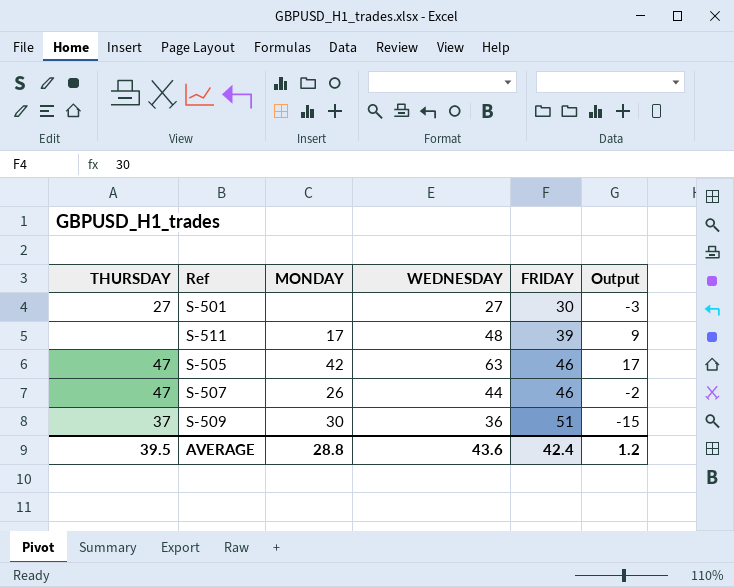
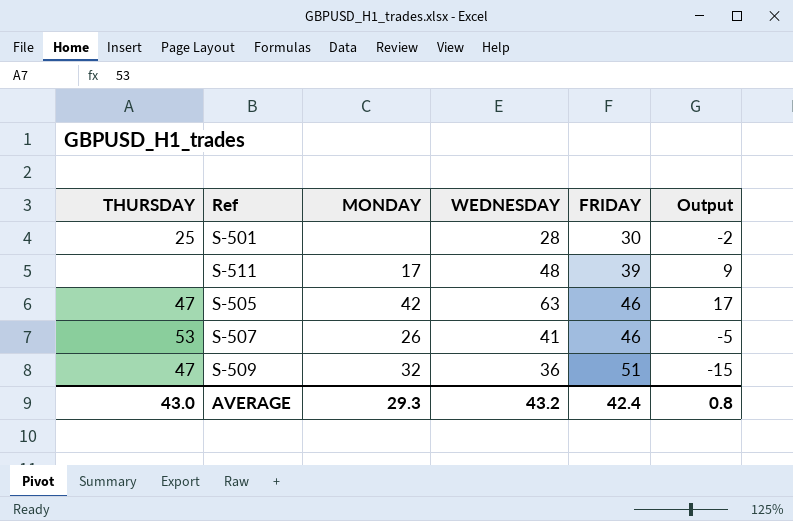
S-501 | THURSDAY: 27 -> 25
S-501 | WEDNESDAY: 27 -> 28
S-501 | Output: -3 -> -2
S-507 | THURSDAY: 47 -> 53
S-507 | WEDNESDAY: 44 -> 41
S-507 | Output: -2 -> -5
S-509 | THURSDAY: 37 -> 47
S-509 | MONDAY: 30 -> 32
AVERAGE | THURSDAY: 39.5 -> 43.0
AVERAGE | MONDAY: 28.8 -> 29.3
AVERAGE | WEDNESDAY: 43.6 -> 43.2
AVERAGE | Output: 1.2 -> 0.8

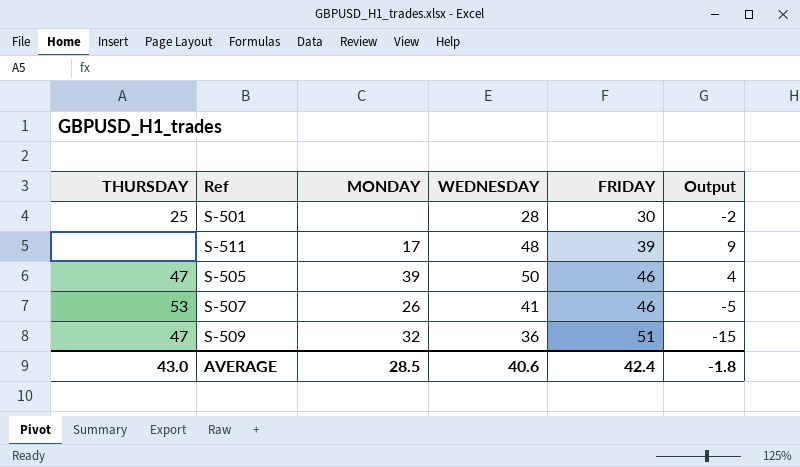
S-505 | MONDAY: 42 -> 39
S-505 | WEDNESDAY: 63 -> 50
S-505 | Output: 17 -> 4
AVERAGE | MONDAY: 29.3 -> 28.5
AVERAGE | WEDNESDAY: 43.2 -> 40.6
AVERAGE | Output: 0.8 -> -1.8

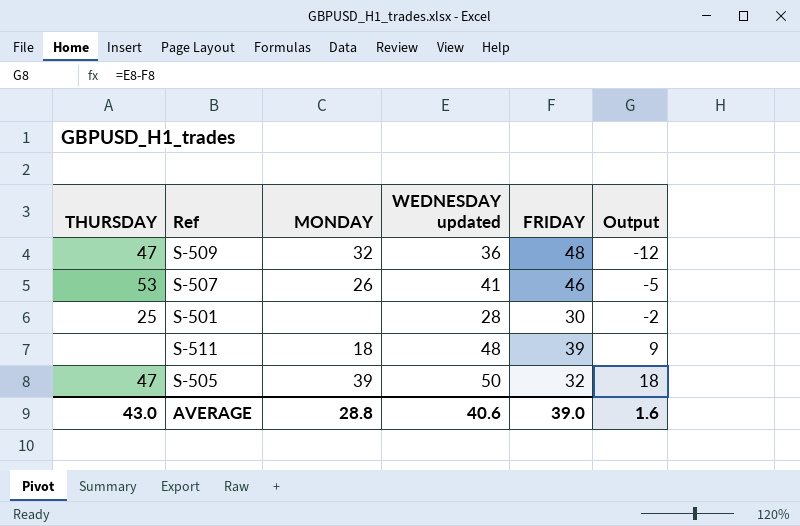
row order: FRIDAY ascending -> Output ascending
column name: WEDNESDAY -> WEDNESDAY updated
S-509 | FRIDAY: 51 -> 48
S-509 | Output: -15 -> -12
S-511 | MONDAY: 17 -> 18
S-505 | FRIDAY: 46 -> 32
S-505 | Output: 4 -> 18
AVERAGE | MONDAY: 28.5 -> 28.8
AVERAGE | FRIDAY: 42.4 -> 39.0
AVERAGE | Output: -1.8 -> 1.6

